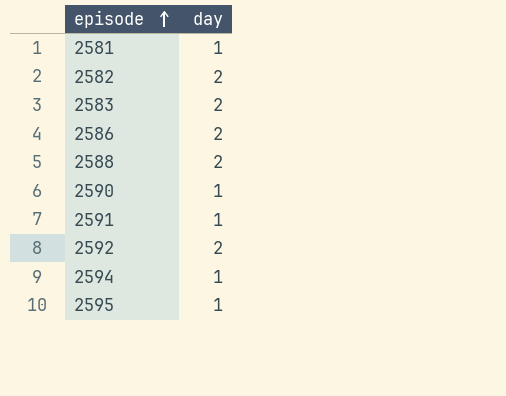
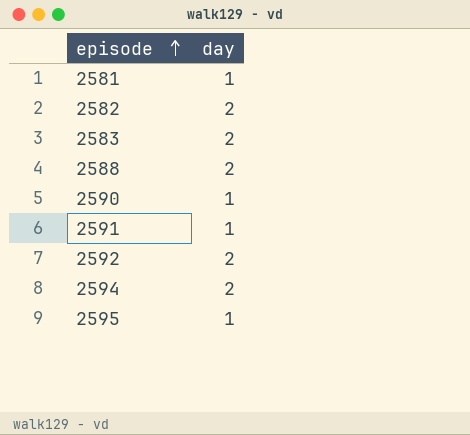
row 2586: 2 -> none
2594 | day: 1 -> 2

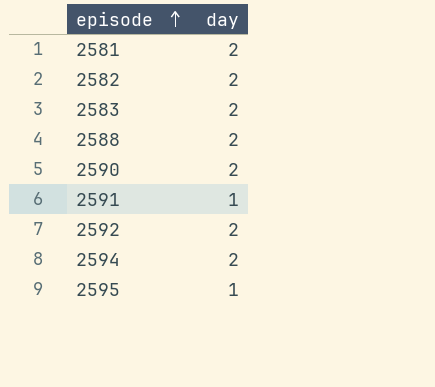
2581 | day: 1 -> 2
2590 | day: 1 -> 2

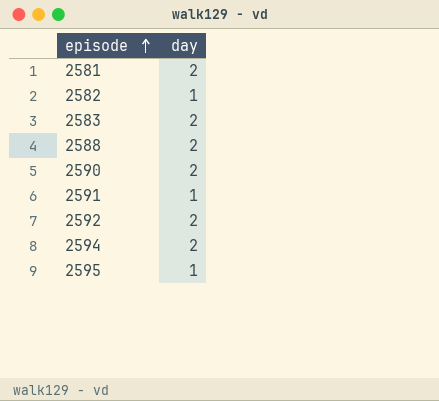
2582 | day: 2 -> 1

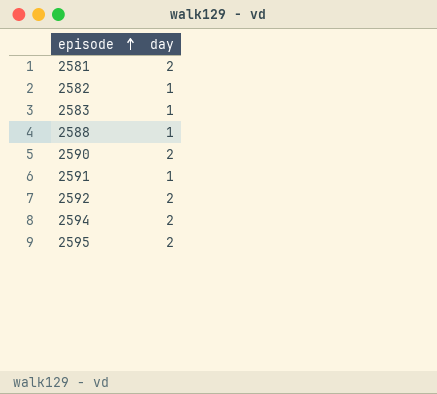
2583 | day: 2 -> 1
2588 | day: 2 -> 1
2595 | day: 1 -> 2

